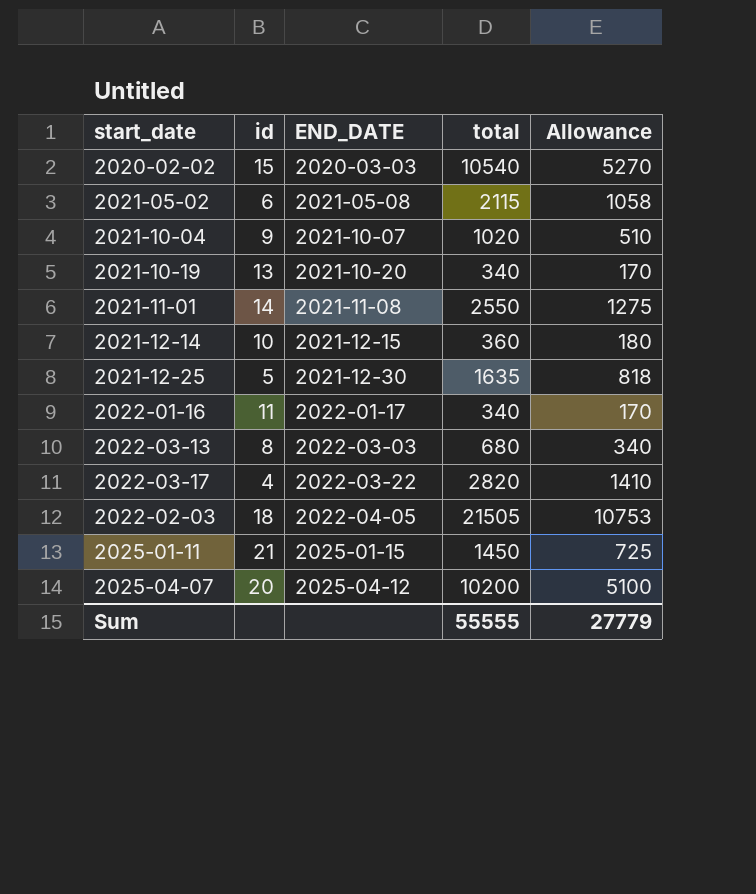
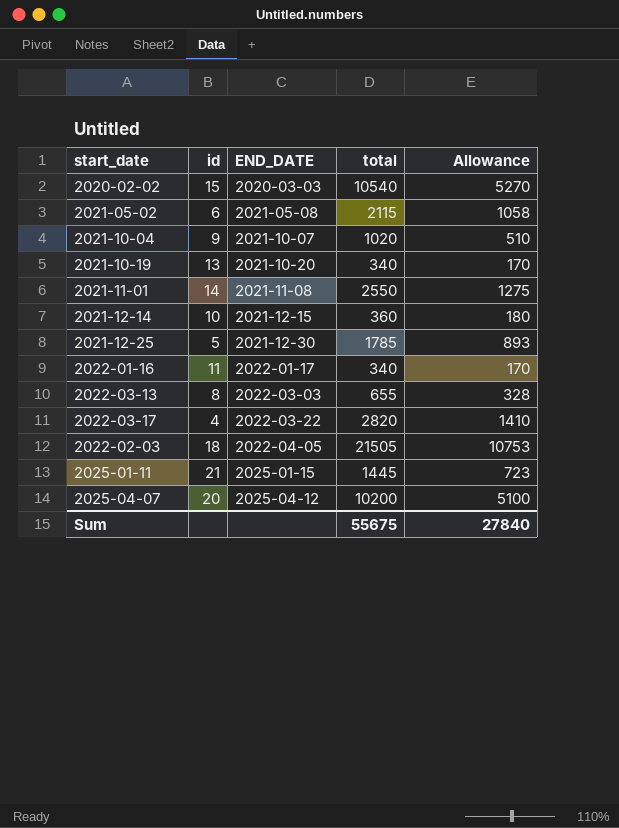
2021-12-25 | total: 1635 -> 1785
2021-12-25 | Allowance: 818 -> 893
2022-03-13 | total: 680 -> 655
2022-03-13 | Allowance: 340 -> 328
2025-01-11 | total: 1450 -> 1445
2025-01-11 | Allowance: 725 -> 723
Sum | total: 55555 -> 55675
Sum | Allowance: 27779 -> 27840

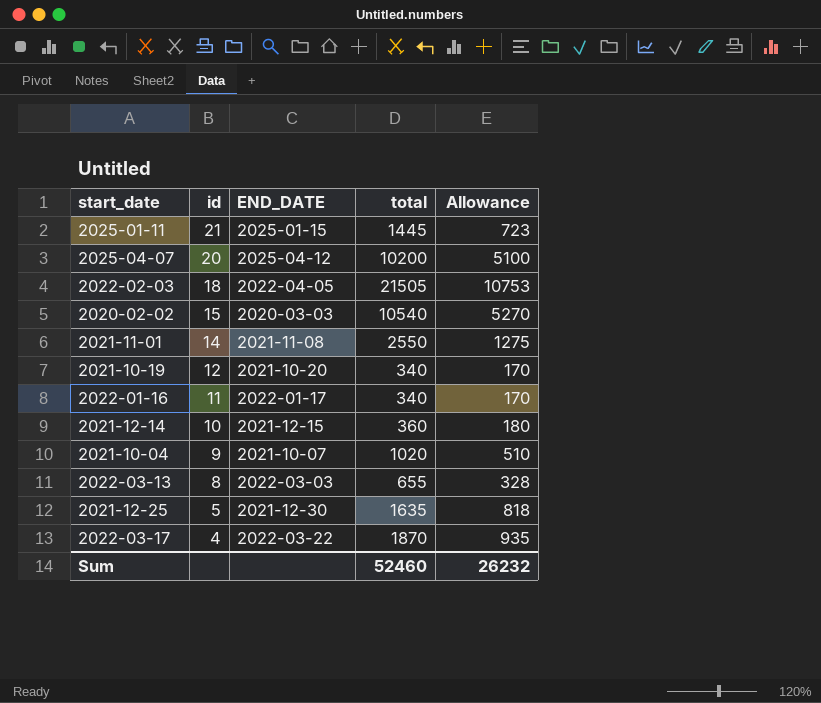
row order: END_DATE ascending -> id descending
row 2021-05-02: 6 | 2021-05-08 | 2115 | 1058 -> none
2021-10-19 | id: 13 -> 12
2021-12-25 | total: 1785 -> 1635
2021-12-25 | Allowance: 893 -> 818
2022-03-17 | total: 2820 -> 1870
2022-03-17 | Allowance: 1410 -> 935
Sum | total: 55675 -> 52460
Sum | Allowance: 27840 -> 26232

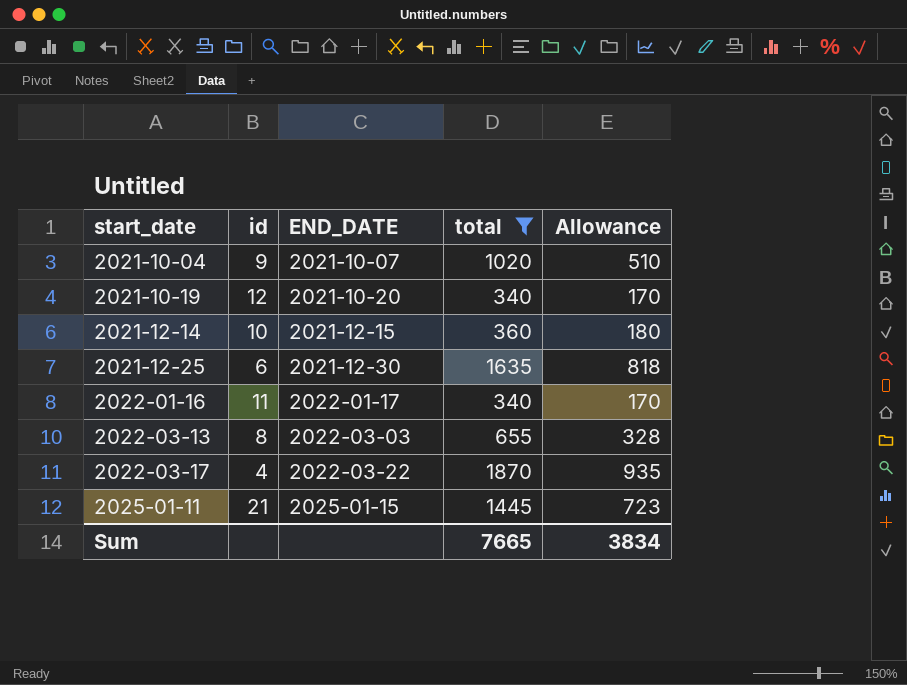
filter: none -> total <= 1870
row order: id descending -> start_date ascending
2021-12-25 | id: 5 -> 6
Sum | total: 52460 -> 7665
Sum | Allowance: 26232 -> 3834

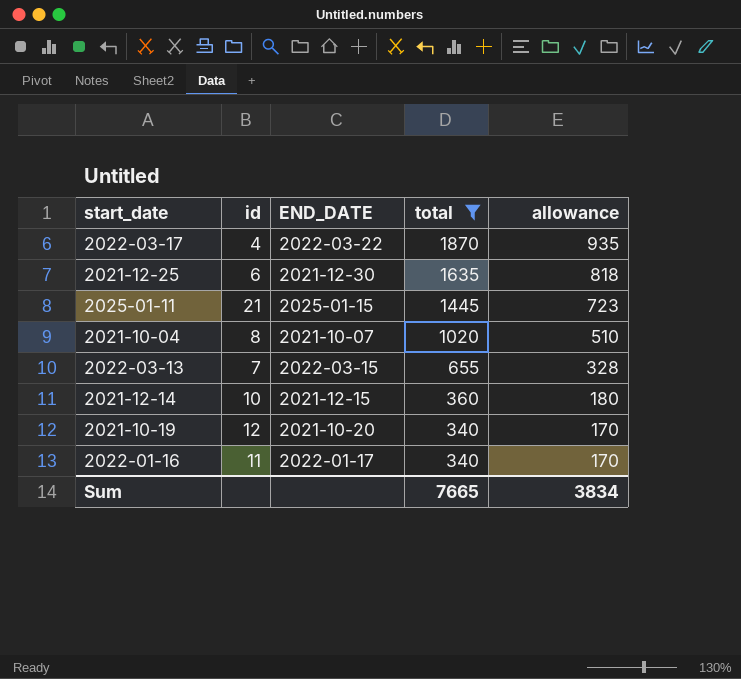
row order: start_date ascending -> total descending
column name: Allowance -> allowance
2021-10-04 | id: 9 -> 8
2022-03-13 | id: 8 -> 7
2022-03-13 | END_DATE: 2022-03-03 -> 2022-03-15

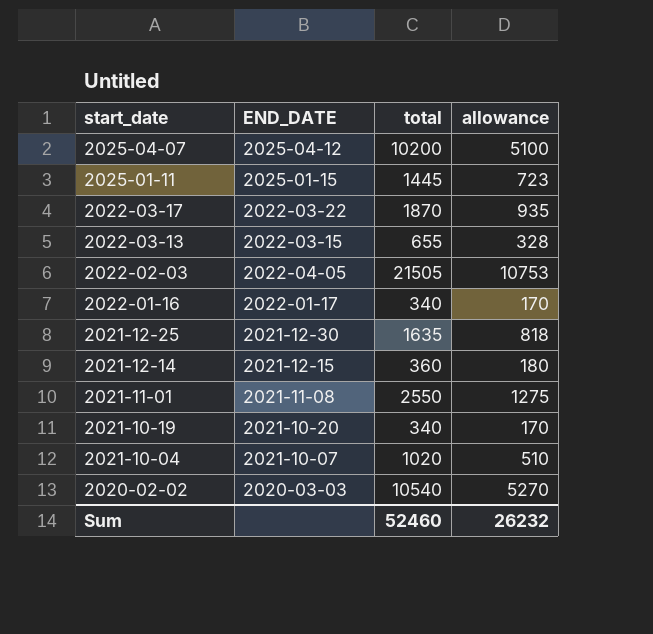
filter: total <= 1870 -> none
row order: total descending -> start_date descending
column id | position: 2 -> none
Sum | total: 7665 -> 52460
Sum | allowance: 3834 -> 26232

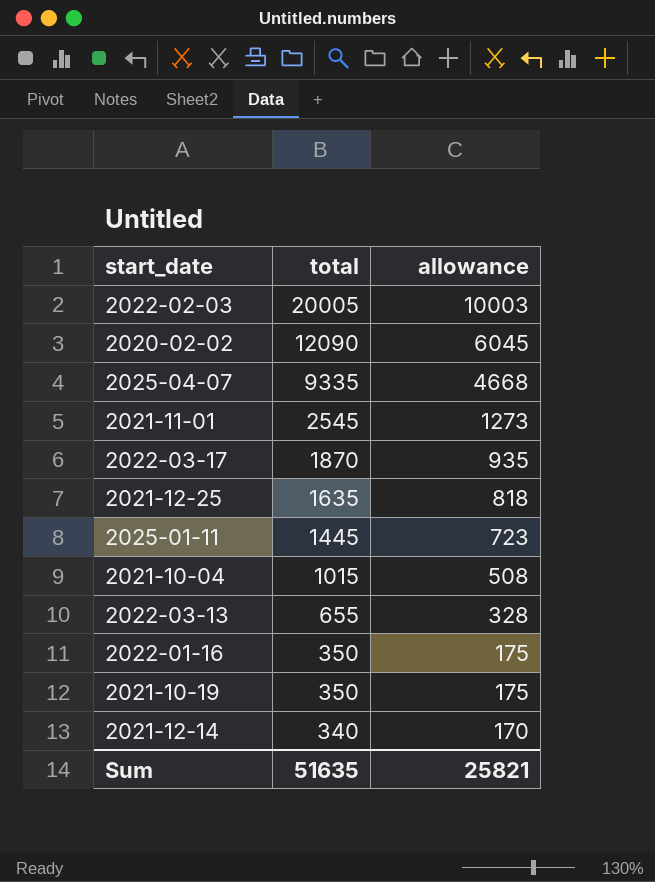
row order: start_date descending -> total descending
column END_DATE | position: 2 -> none
2022-02-03 | total: 21505 -> 20005
2022-02-03 | allowance: 10753 -> 10003
2020-02-02 | total: 10540 -> 12090
2020-02-02 | allowance: 5270 -> 6045
2025-04-07 | total: 10200 -> 9335
2025-04-07 | allowance: 5100 -> 4668
2021-11-01 | total: 2550 -> 2545
2021-11-01 | allowance: 1275 -> 1273
2021-10-04 | total: 1020 -> 1015
2021-10-04 | allowance: 510 -> 508
2022-01-16 | total: 340 -> 350
2022-01-16 | allowance: 170 -> 175
2021-10-19 | total: 340 -> 350
2021-10-19 | allowance: 170 -> 175
2021-12-14 | total: 360 -> 340
2021-12-14 | allowance: 180 -> 170
Sum | total: 52460 -> 51635
Sum | allowance: 26232 -> 25821

